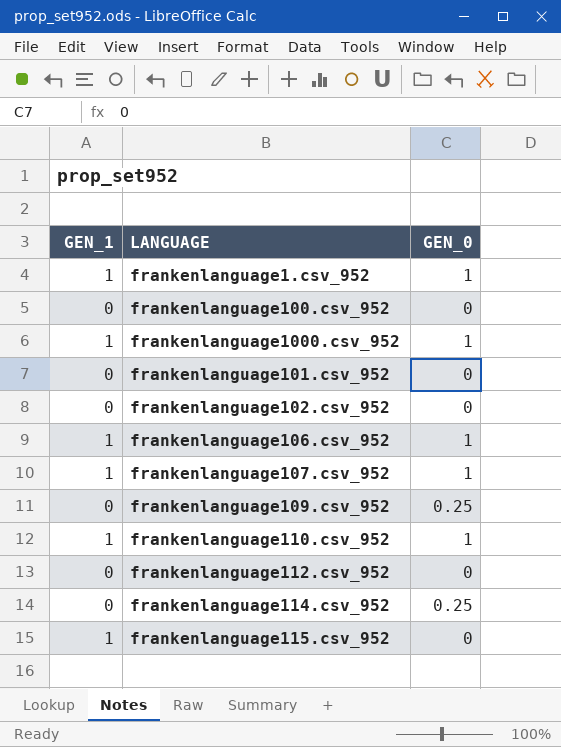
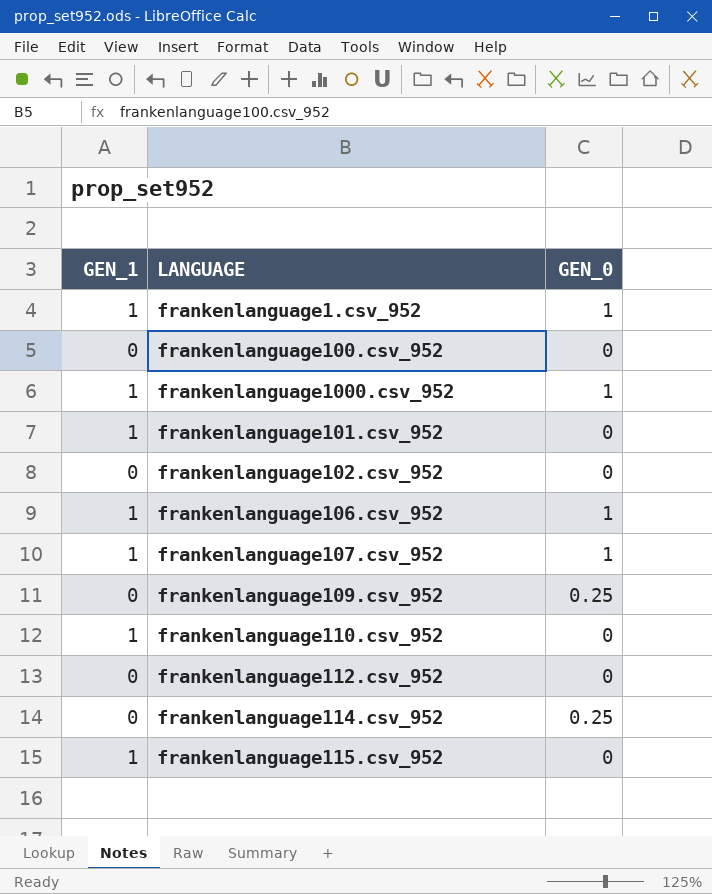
frankenlanguage101.csv_952 | GEN_1: 0 -> 1
frankenlanguage110.csv_952 | GEN_0: 1 -> 0

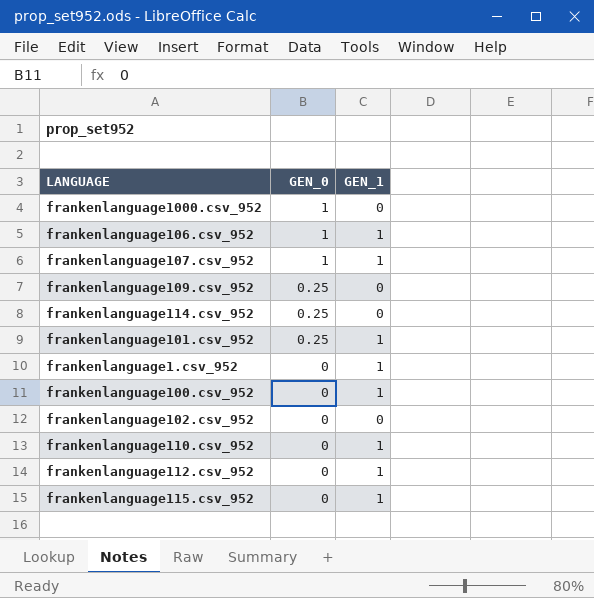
row order: none -> GEN_0 descending
column GEN_1 | position: 1 -> 3
frankenlanguage1000.csv_952 | GEN_1: 1 -> 0
frankenlanguage101.csv_952 | GEN_0: 0 -> 0.25
frankenlanguage1.csv_952 | GEN_0: 1 -> 0
frankenlanguage100.csv_952 | GEN_1: 0 -> 1
frankenlanguage112.csv_952 | GEN_1: 0 -> 1

